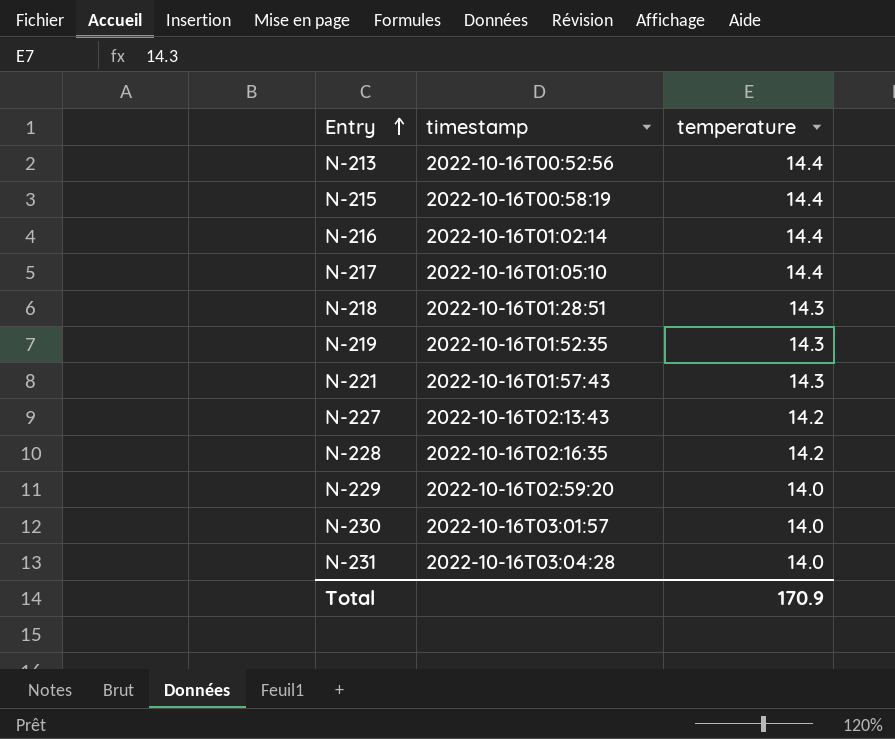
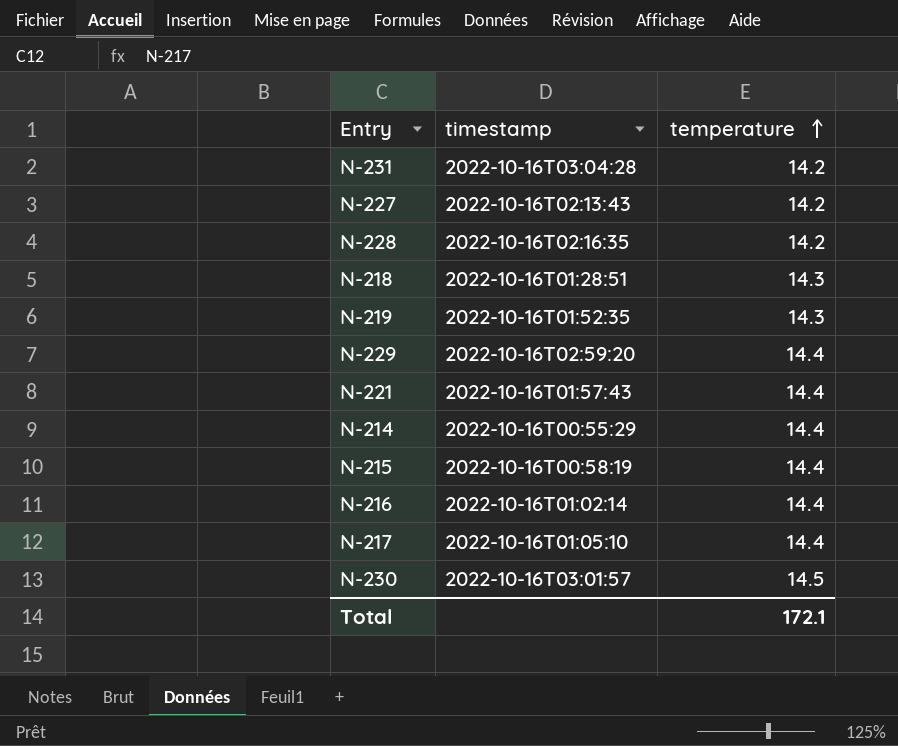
row order: Entry ascending -> temperature ascending
row N-213: 2022-10-16T00:52:56 | 14.4 -> none
N-231 | temperature: 14.0 -> 14.2
N-229 | temperature: 14.0 -> 14.4
N-221 | temperature: 14.3 -> 14.4
row N-214: none -> 2022-10-16T00:55:29 | 14.4
N-230 | temperature: 14.0 -> 14.5
Total | temperature: 170.9 -> 172.1

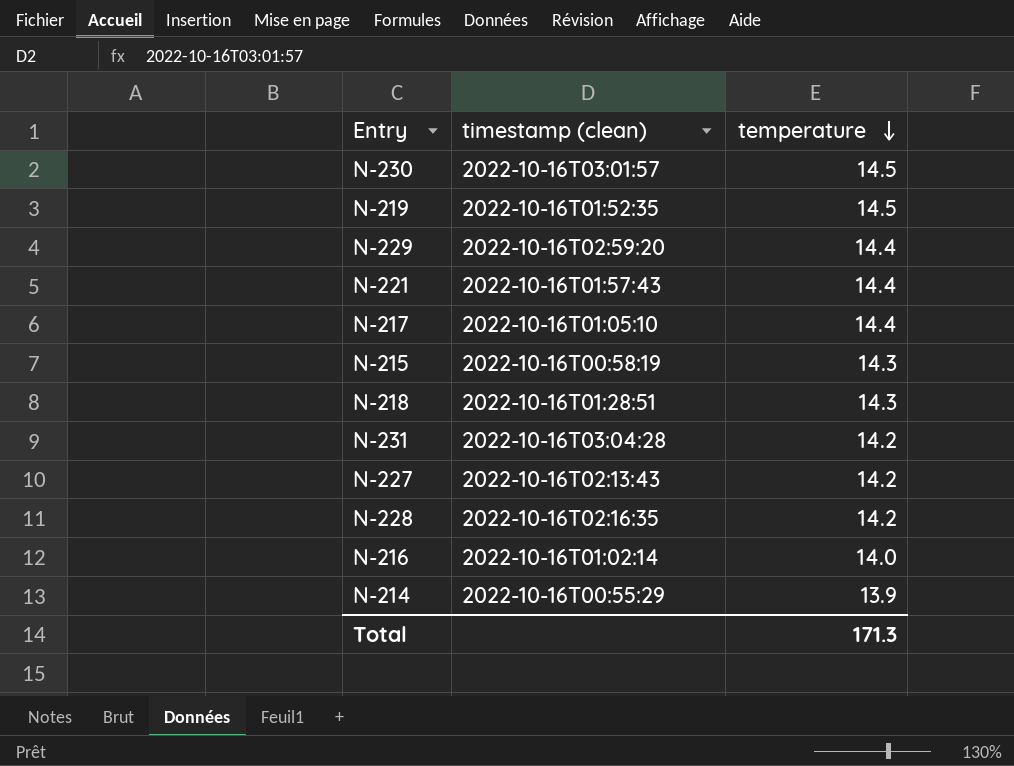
row order: temperature ascending -> temperature descending
column name: timestamp -> timestamp (clean)
N-219 | temperature: 14.3 -> 14.5
N-215 | temperature: 14.4 -> 14.3
N-216 | temperature: 14.4 -> 14.0
N-214 | temperature: 14.4 -> 13.9
Total | temperature: 172.1 -> 171.3

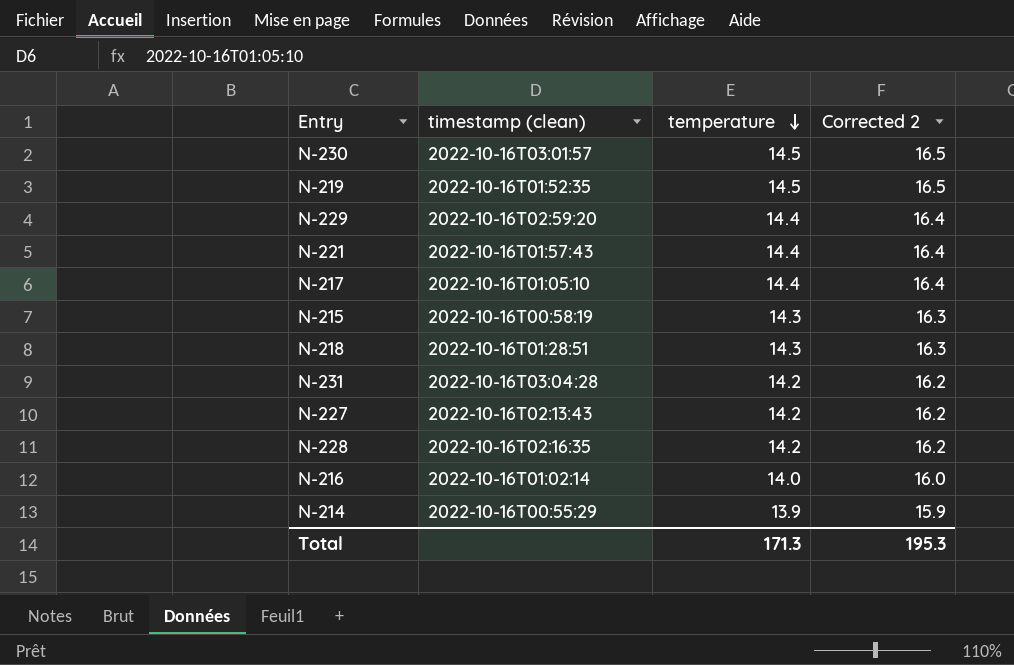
column Corrected 2 | formula: none -> [temperature] + 2

